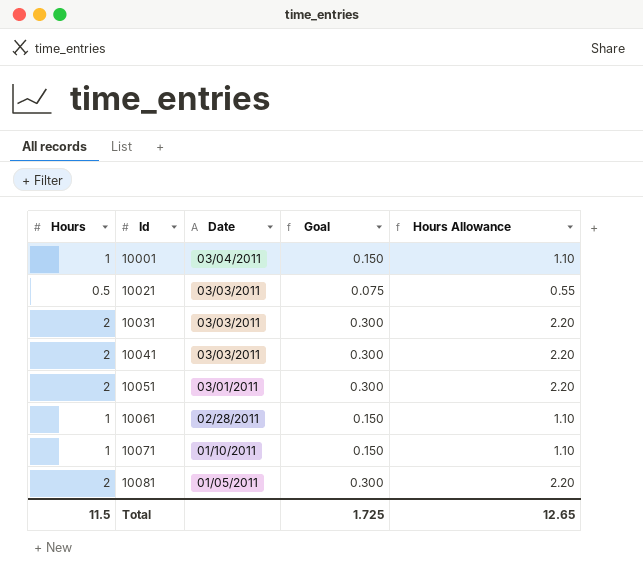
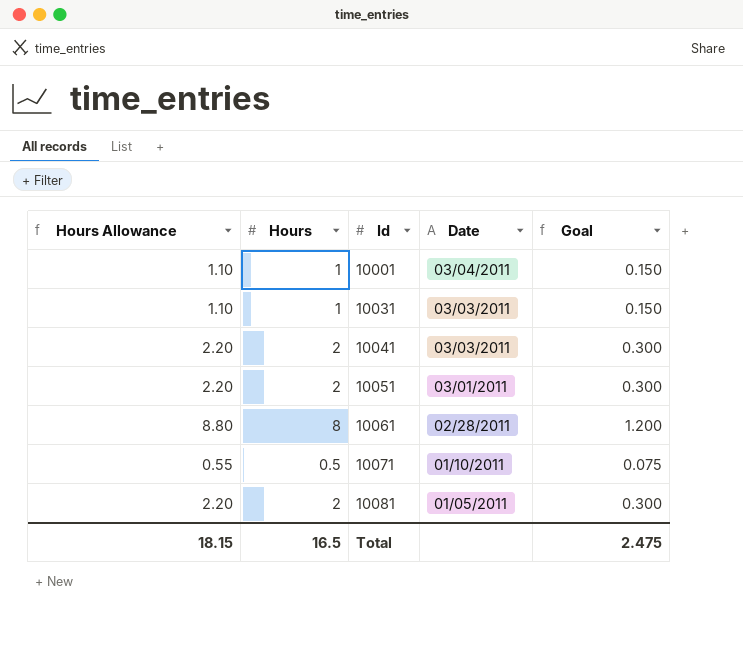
column Hours Allowance | position: 5 -> 1
row 10021: 0.5 | 03/03/2011 | 0.075 | 0.55 -> none
10031 | Hours Allowance: 2.20 -> 1.10
10031 | Hours: 2 -> 1
10031 | Goal: 0.300 -> 0.150
10061 | Hours Allowance: 1.10 -> 8.80
10061 | Hours: 1 -> 8
10061 | Goal: 0.150 -> 1.200
10071 | Hours Allowance: 1.10 -> 0.55
10071 | Hours: 1 -> 0.5
10071 | Goal: 0.150 -> 0.075
Total | Hours Allowance: 12.65 -> 18.15
Total | Hours: 11.5 -> 16.5
Total | Goal: 1.725 -> 2.475

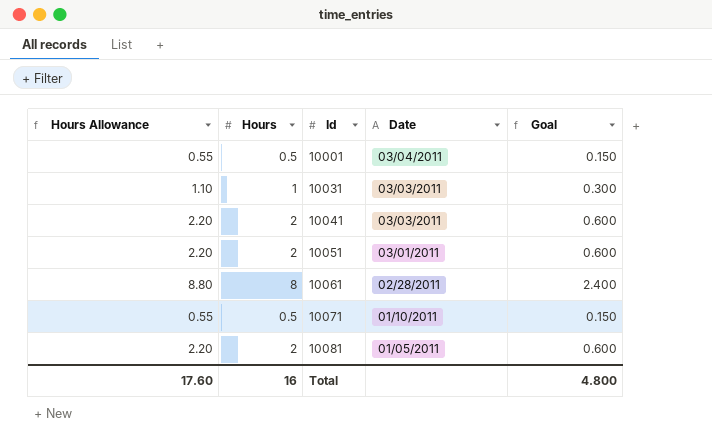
column Goal | formula: [Hours] * 0.15 -> [Hours] * 0.3
10001 | Hours Allowance: 1.10 -> 0.55
10001 | Hours: 1 -> 0.5
Total | Hours Allowance: 18.15 -> 17.60
Total | Hours: 16.5 -> 16
Total | Goal: 2.475 -> 4.800

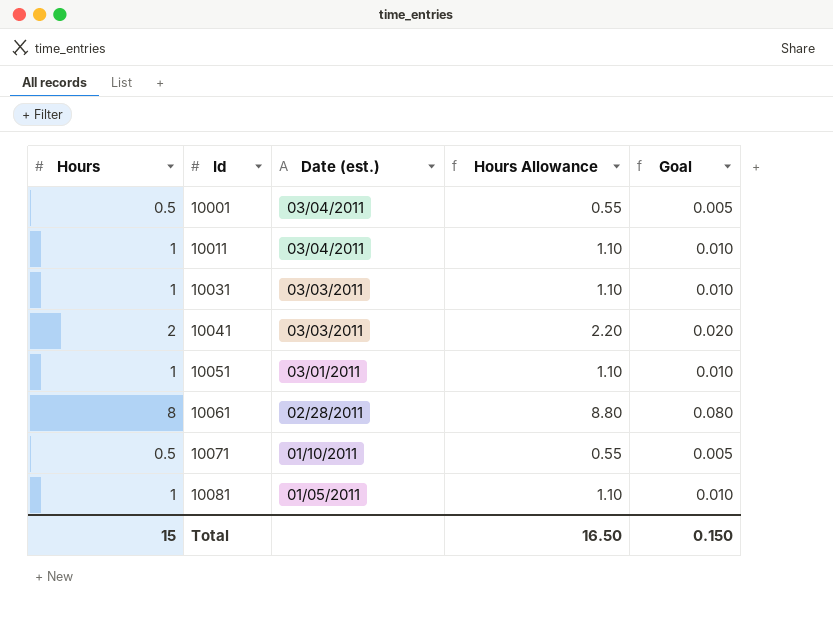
column name: Date -> Date (est.)
column Hours Allowance | position: 1 -> 4
column Goal | formula: [Hours] * 0.3 -> [Hours] * 0.01
row 10011: none -> 1 | 03/04/2011 | 1.10 | 0.010
10051 | Hours: 2 -> 1
10051 | Hours Allowance: 2.20 -> 1.10
10081 | Hours: 2 -> 1
10081 | Hours Allowance: 2.20 -> 1.10
Total | Hours: 16 -> 15
Total | Hours Allowance: 17.60 -> 16.50
Total | Goal: 4.800 -> 0.150

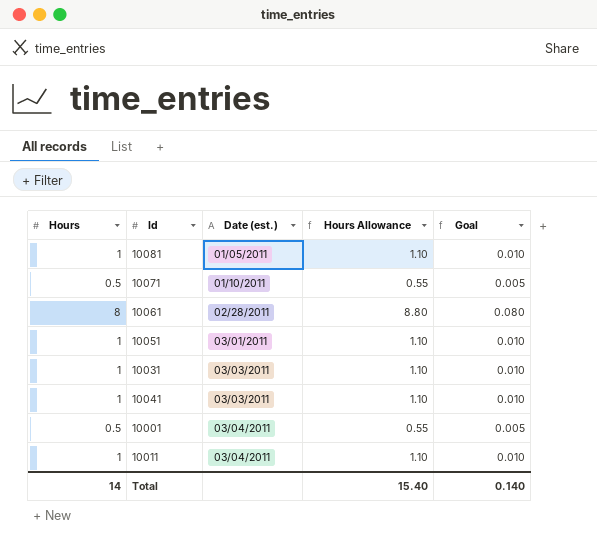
row order: Id ascending -> Date (est.) ascending
10041 | Hours: 2 -> 1
10041 | Hours Allowance: 2.20 -> 1.10
10041 | Goal: 0.020 -> 0.010
Total | Hours: 15 -> 14
Total | Hours Allowance: 16.50 -> 15.40
Total | Goal: 0.150 -> 0.140

